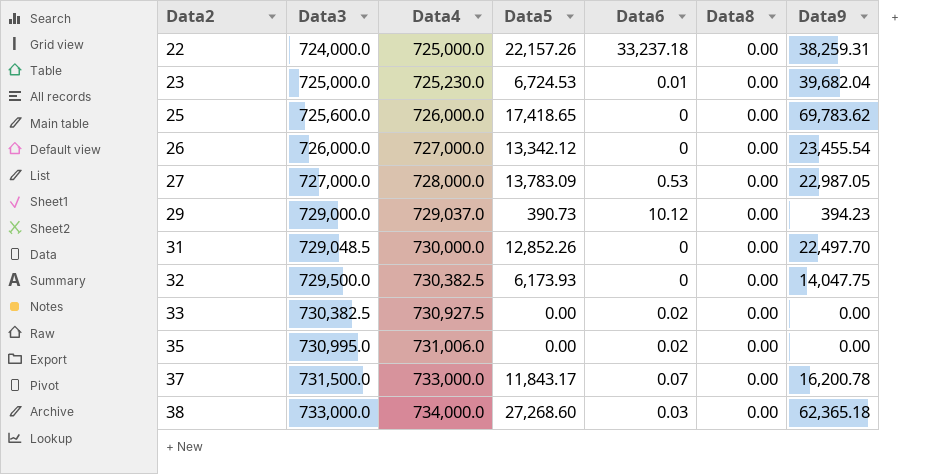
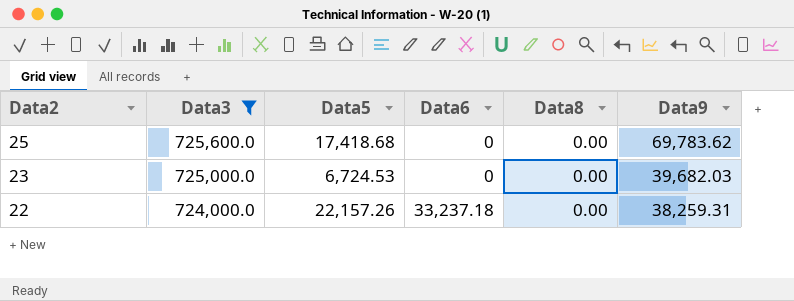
filter: none -> Data3 <= 725,600.0
row order: Data2 ascending -> Data2 descending
column Data4 | position: 3 -> none
25 | Data5: 17,418.65 -> 17,418.68
23 | Data6: 0.01 -> 0
23 | Data9: 39,682.04 -> 39,682.03

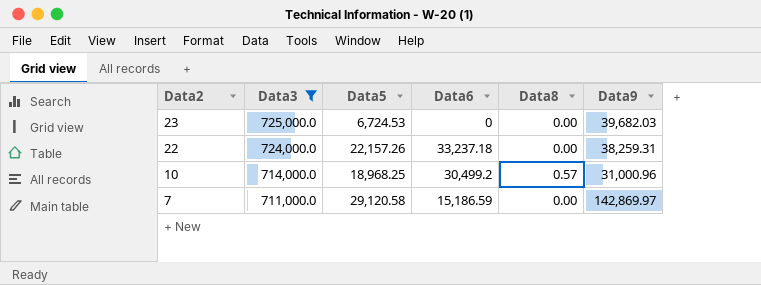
row 25: 725,600.0 | 17,418.68 | 0 | 0.00 | 69,783.62 -> none
row 10: none -> 714,000.0 | 18,968.25 | 30,499.2 | 0.57 | 31,000.96
row 7: none -> 711,000.0 | 29,120.58 | 15,186.59 | 0.00 | 142,869.97

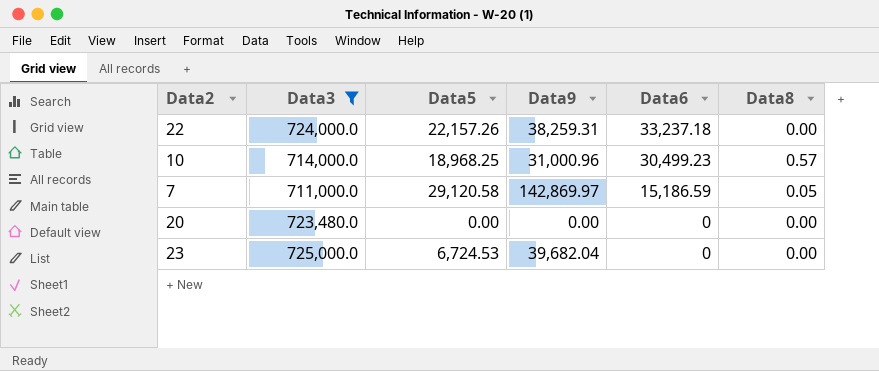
row order: Data2 descending -> Data6 descending
column Data9 | position: 6 -> 4
10 | Data6: 30,499.2 -> 30,499.23
7 | Data8: 0.00 -> 0.05
row 20: none -> 723,480.0 | 0.00 | 0.00 | 0 | 0.00
23 | Data9: 39,682.03 -> 39,682.04

